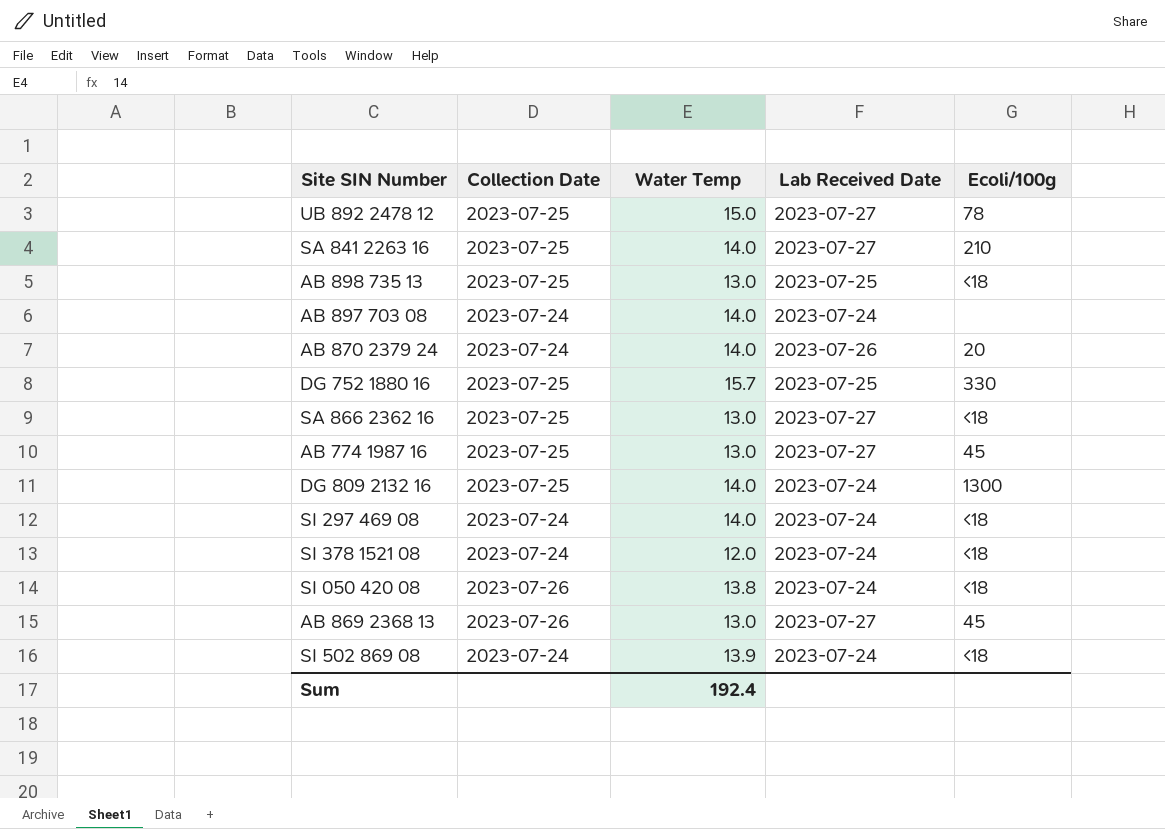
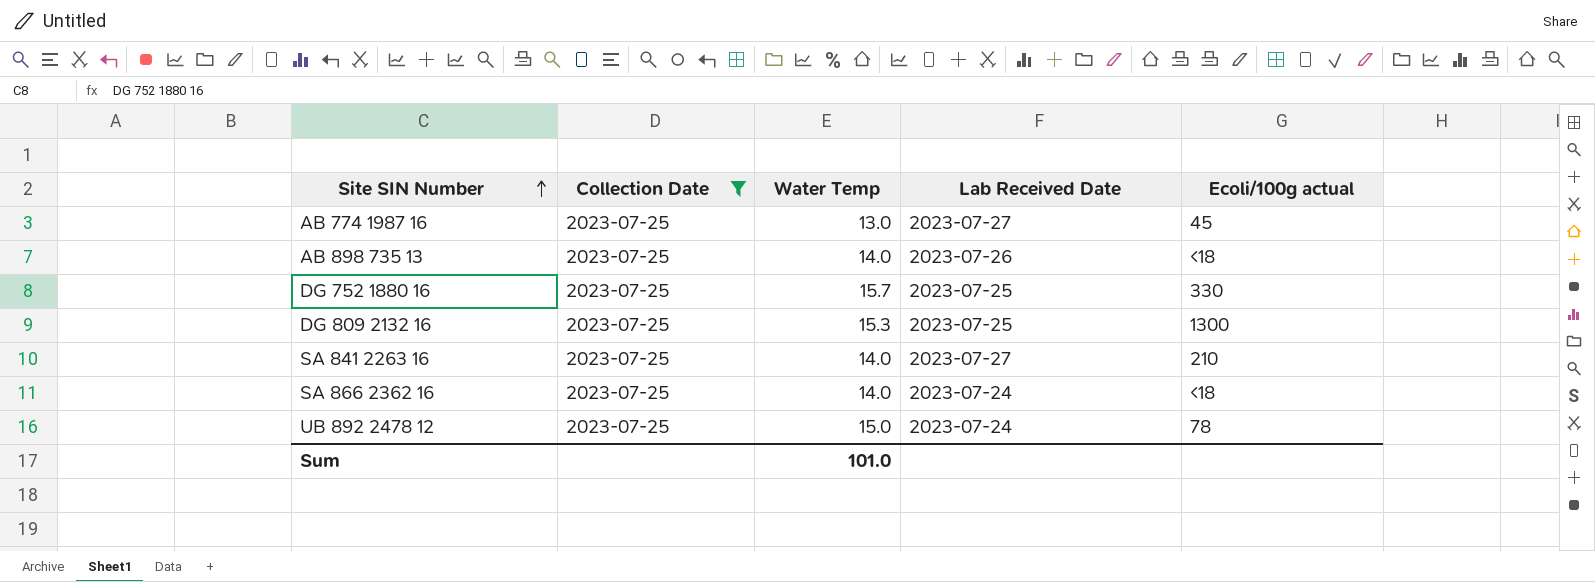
filter: none -> Collection Date = 2023-07-25
row order: none -> Site SIN Number ascending
column name: Ecoli/100g -> Ecoli/100g actual
AB 898 735 13 | Water Temp: 13.0 -> 14.0
AB 898 735 13 | Lab Received Date: 2023-07-25 -> 2023-07-26
DG 809 2132 16 | Water Temp: 14.0 -> 15.3
DG 809 2132 16 | Lab Received Date: 2023-07-24 -> 2023-07-25
SA 866 2362 16 | Water Temp: 13.0 -> 14.0
SA 866 2362 16 | Lab Received Date: 2023-07-27 -> 2023-07-24
UB 892 2478 12 | Lab Received Date: 2023-07-27 -> 2023-07-24
Sum | Water Temp: 192.4 -> 101.0

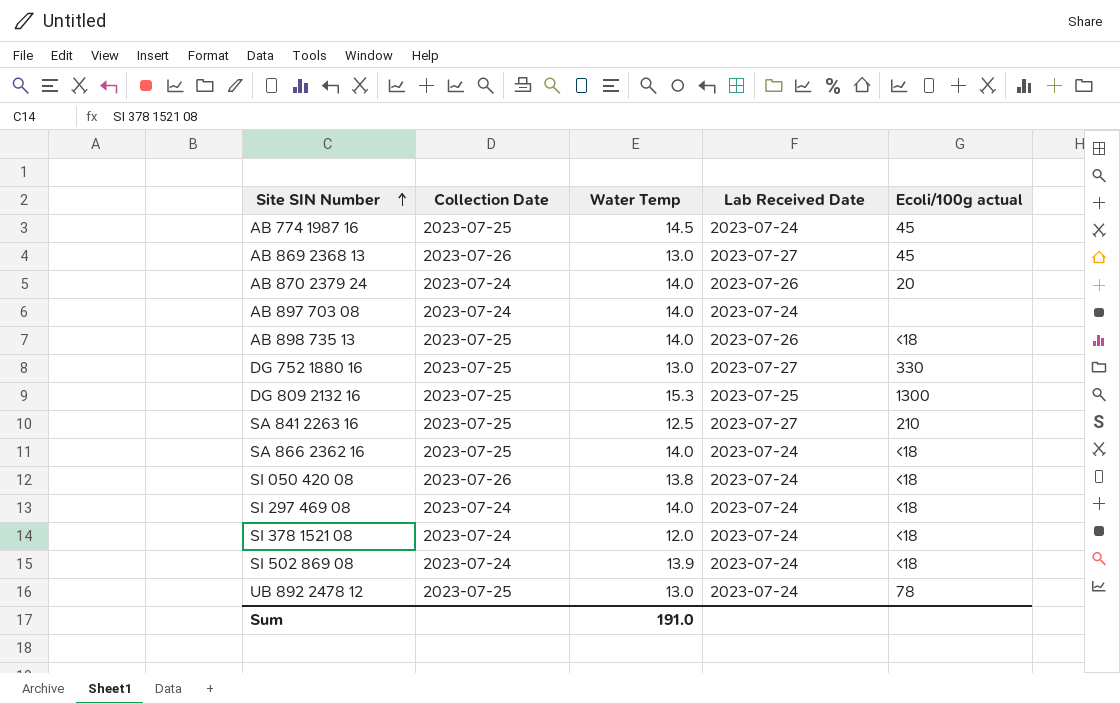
filter: Collection Date = 2023-07-25 -> none
AB 774 1987 16 | Water Temp: 13.0 -> 14.5
AB 774 1987 16 | Lab Received Date: 2023-07-27 -> 2023-07-24
DG 752 1880 16 | Water Temp: 15.7 -> 13.0
DG 752 1880 16 | Lab Received Date: 2023-07-25 -> 2023-07-27
SA 841 2263 16 | Water Temp: 14.0 -> 12.5
UB 892 2478 12 | Water Temp: 15.0 -> 13.0
Sum | Water Temp: 101.0 -> 191.0

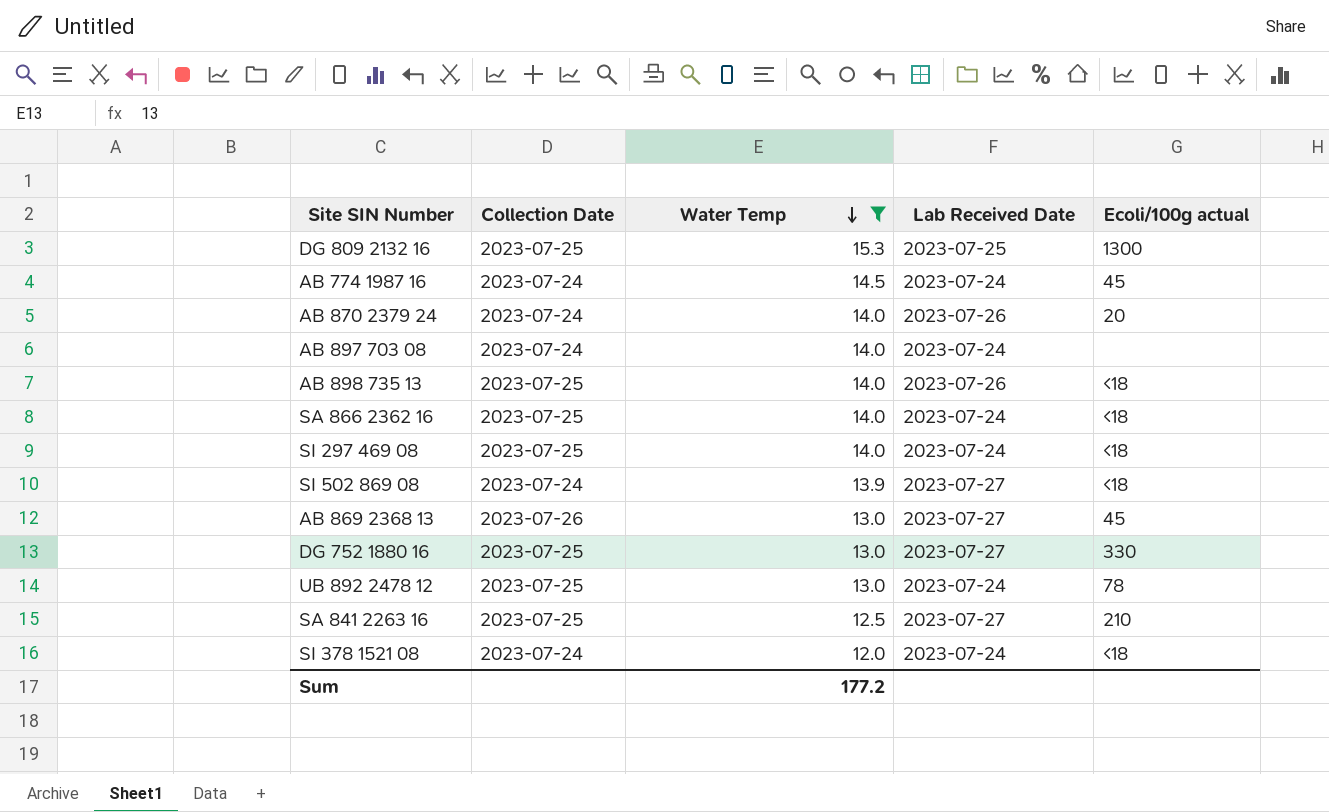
filter: none -> Water Temp != 13.8
row order: Site SIN Number ascending -> Water Temp descending
AB 774 1987 16 | Collection Date: 2023-07-25 -> 2023-07-24
SI 297 469 08 | Collection Date: 2023-07-24 -> 2023-07-25
SI 502 869 08 | Lab Received Date: 2023-07-24 -> 2023-07-27
Sum | Water Temp: 191.0 -> 177.2

